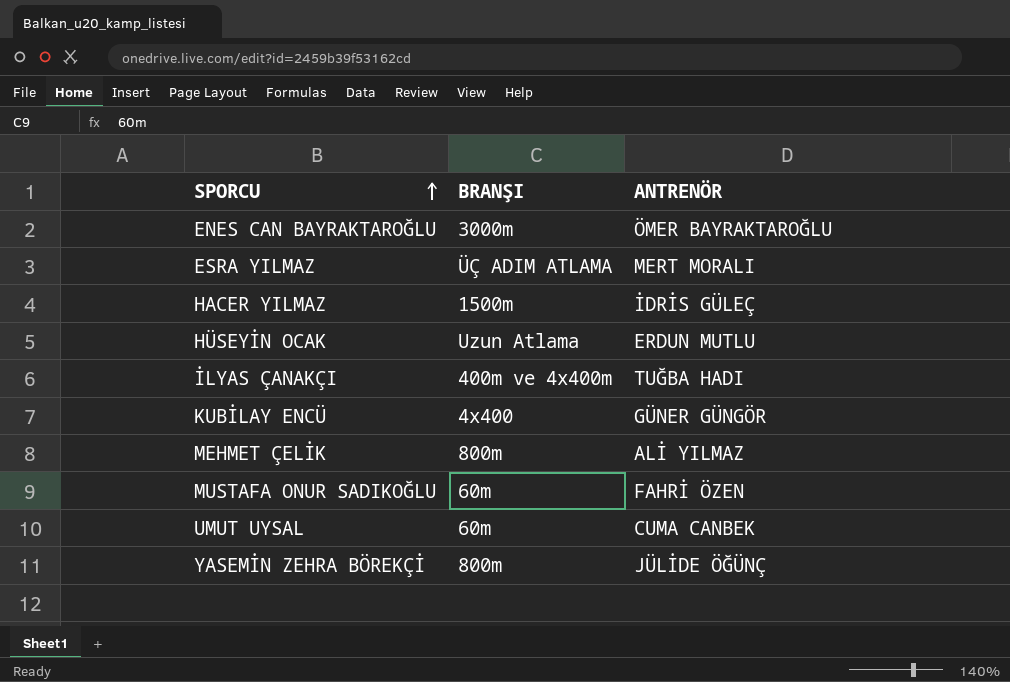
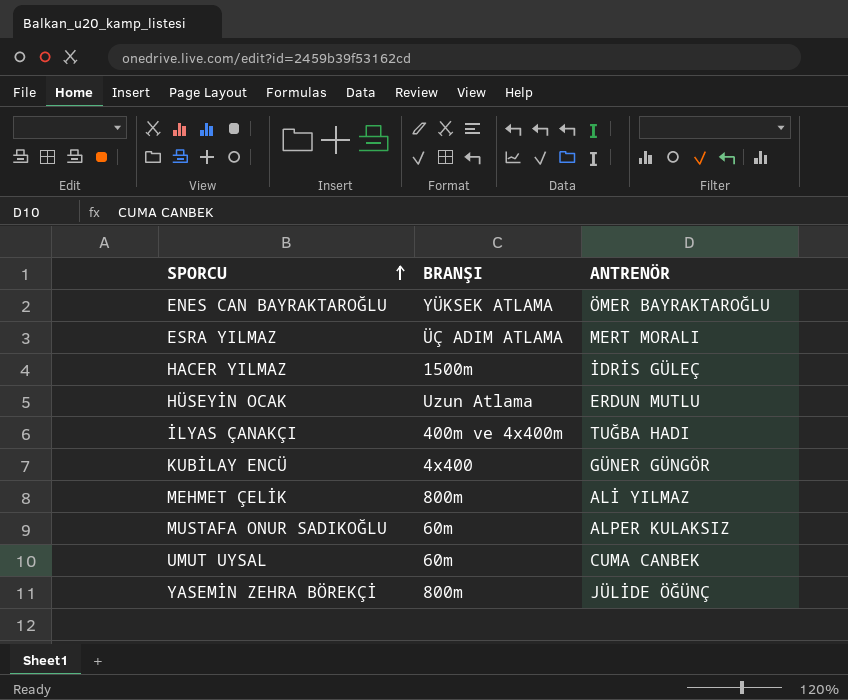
ENES CAN BAYRAKTAROĞLU | BRANŞI: 3000m -> YÜKSEK ATLAMA
MUSTAFA ONUR SADIKOĞLU | ANTRENÖR: FAHRİ ÖZEN -> ALPER KULAKSIZ

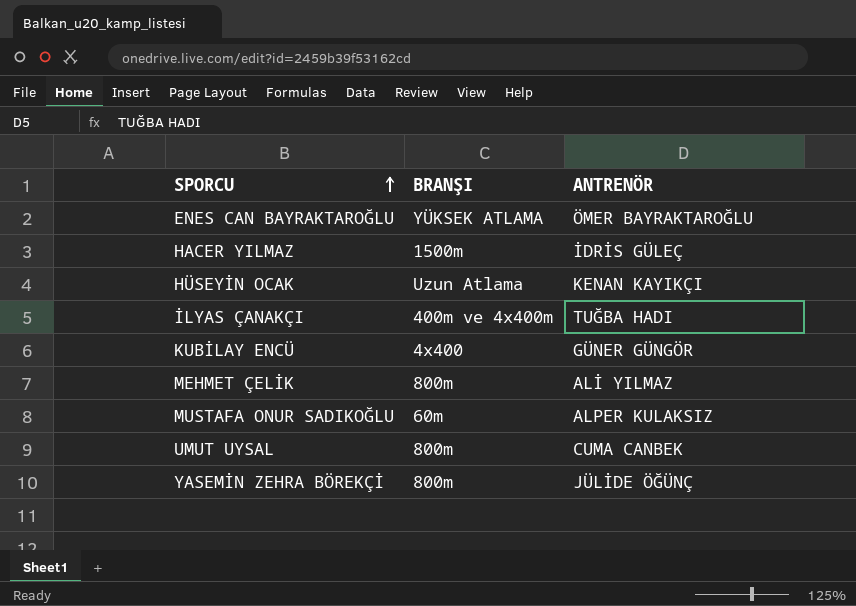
row ESRA YILMAZ: ÜÇ ADIM ATLAMA | MERT MORALI -> none
HÜSEYİN OCAK | ANTRENÖR: ERDUN MUTLU -> KENAN KAYIKÇI
UMUT UYSAL | BRANŞI: 60m -> 800m

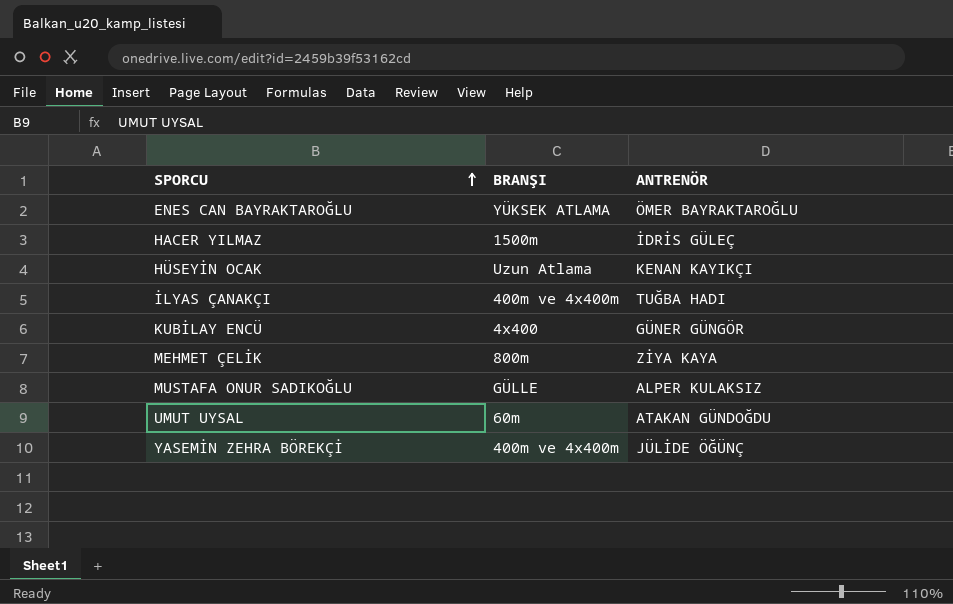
MEHMET ÇELİK | ANTRENÖR: ALİ YILMAZ -> ZİYA KAYA
MUSTAFA ONUR SADIKOĞLU | BRANŞI: 60m -> GÜLLE
UMUT UYSAL | BRANŞI: 800m -> 60m
UMUT UYSAL | ANTRENÖR: CUMA CANBEK -> ATAKAN GÜNDOĞDU
YASEMİN ZEHRA BÖREKÇİ | BRANŞI: 800m -> 400m ve 4x400m

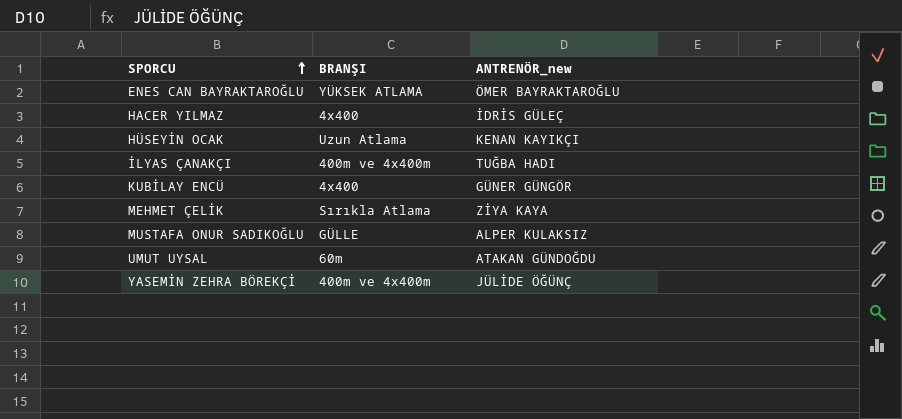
column name: ANTRENÖR -> ANTRENÖR_new
HACER YILMAZ | BRANŞI: 1500m -> 4x400
MEHMET ÇELİK | BRANŞI: 800m -> Sırıkla Atlama

